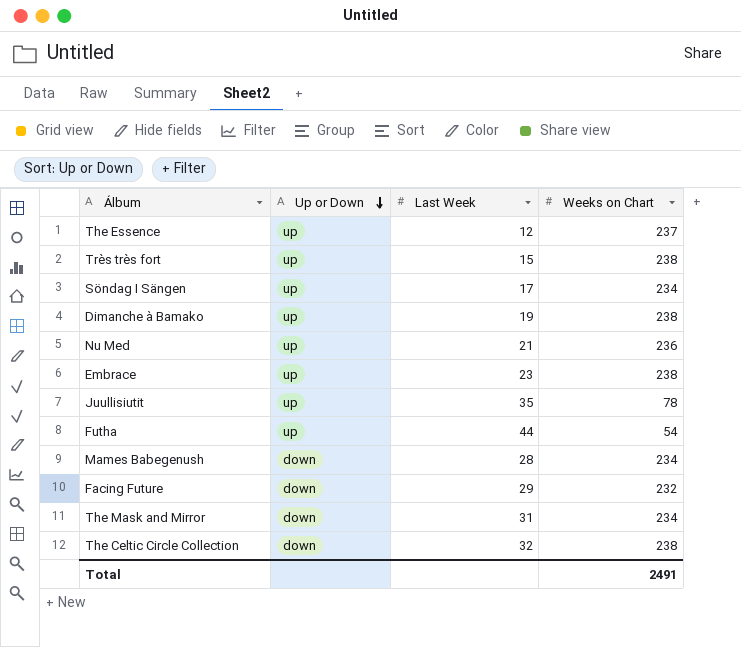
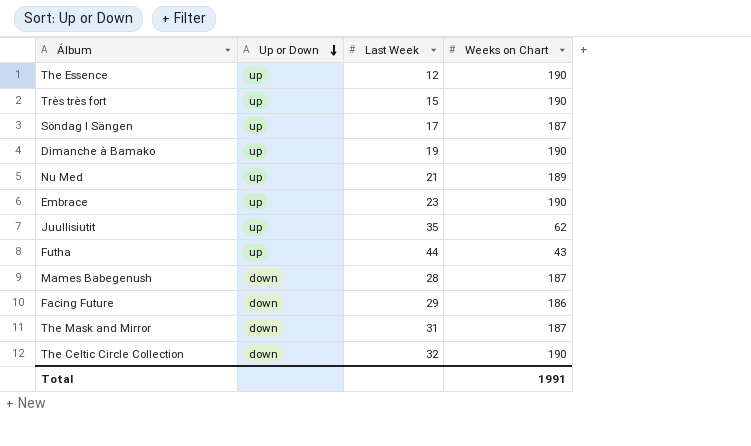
The Essence | Weeks on Chart: 237 -> 190
Très très fort | Weeks on Chart: 238 -> 190
Söndag I Sängen | Weeks on Chart: 234 -> 187
Dimanche à Bamako | Weeks on Chart: 238 -> 190
Nu Med | Weeks on Chart: 236 -> 189
Embrace | Weeks on Chart: 238 -> 190
Juullisiutit | Weeks on Chart: 78 -> 62
Futha | Weeks on Chart: 54 -> 43
Mames Babegenush | Weeks on Chart: 234 -> 187
Facing Future | Weeks on Chart: 232 -> 186
The Mask and Mirror | Weeks on Chart: 234 -> 187
The Celtic Circle Collection | Weeks on Chart: 238 -> 190
Total | Weeks on Chart: 2491 -> 1991

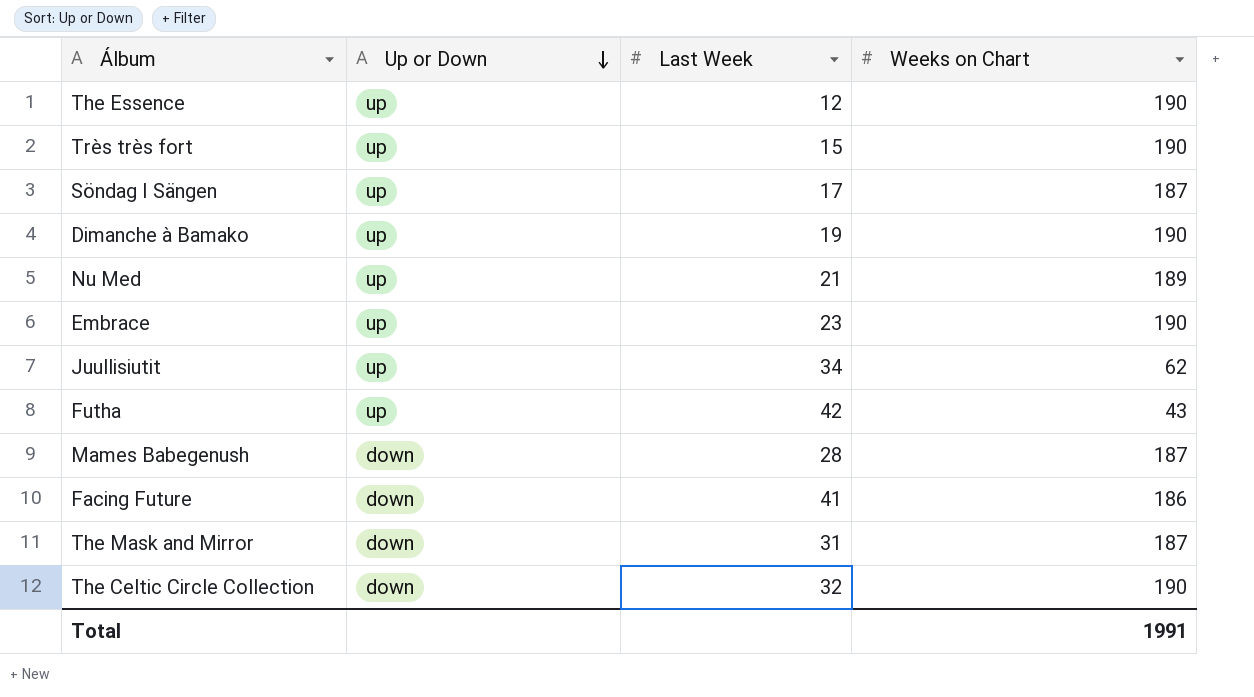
Juullisiutit | Last Week: 35 -> 34
Futha | Last Week: 44 -> 42
Facing Future | Last Week: 29 -> 41

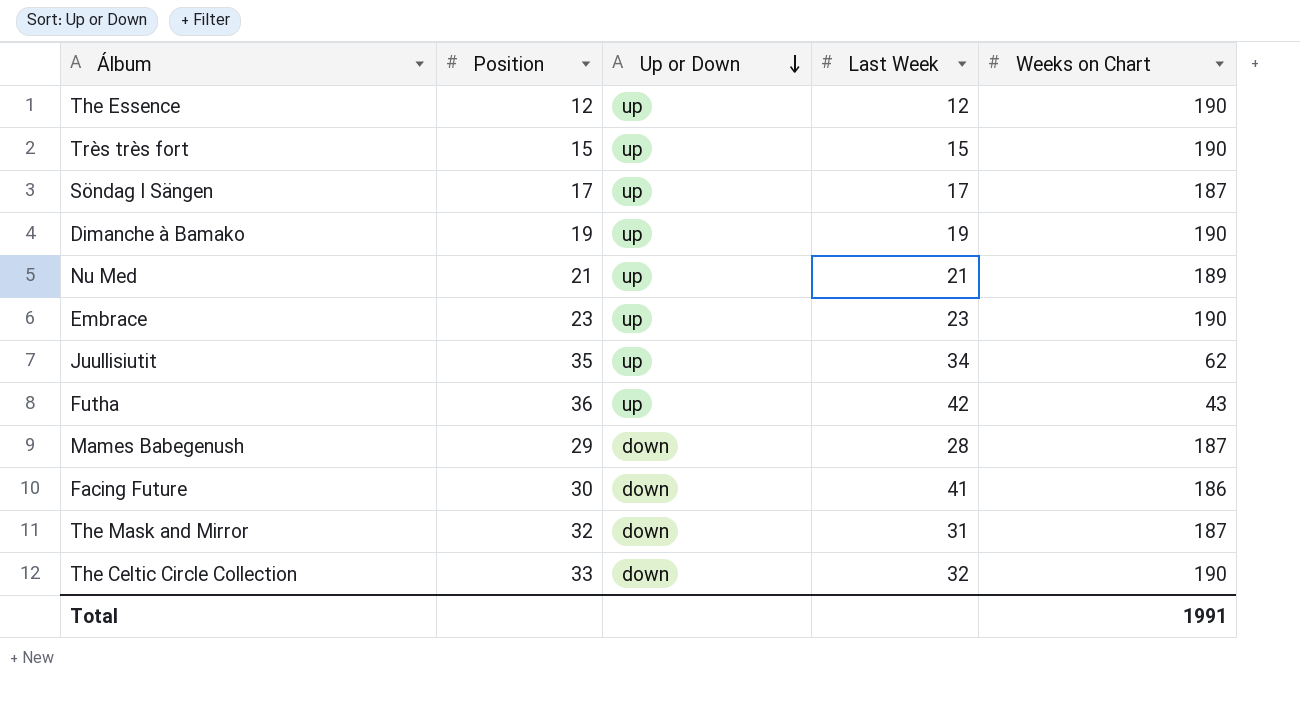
column Position | position: none -> 2

